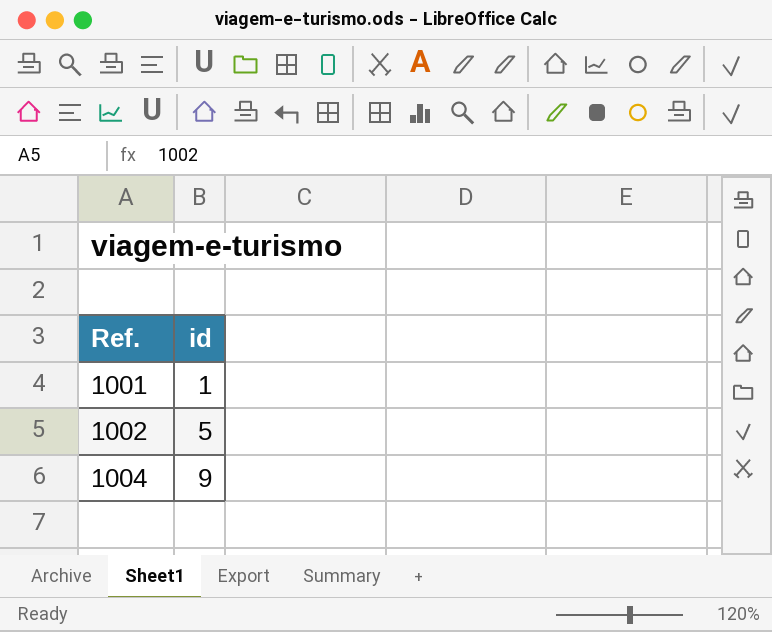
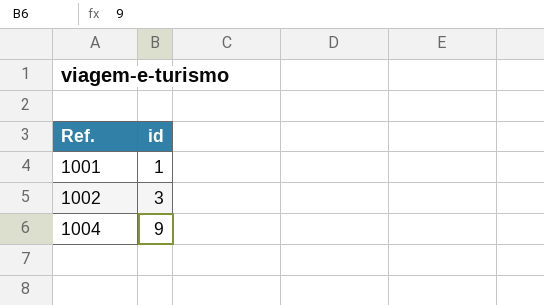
1002 | id: 5 -> 3

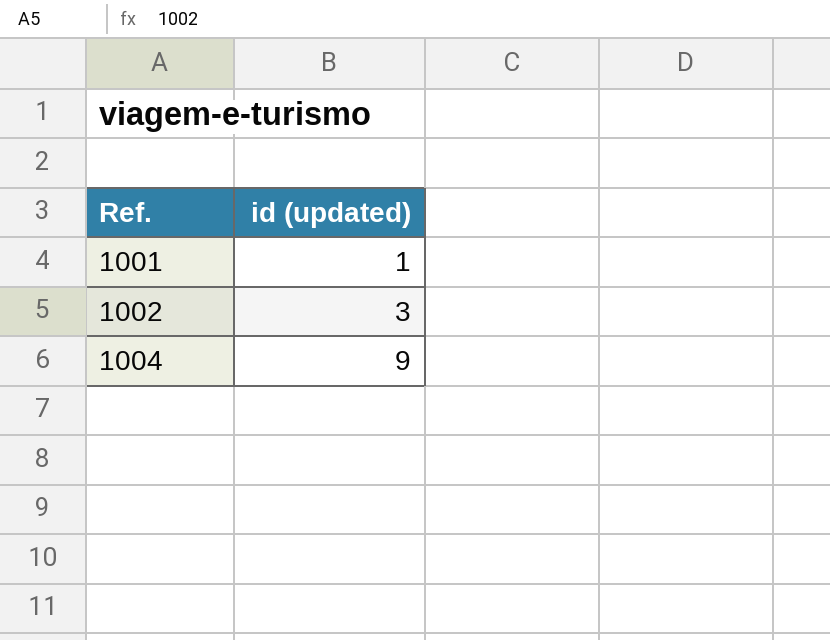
column name: id -> id (updated)

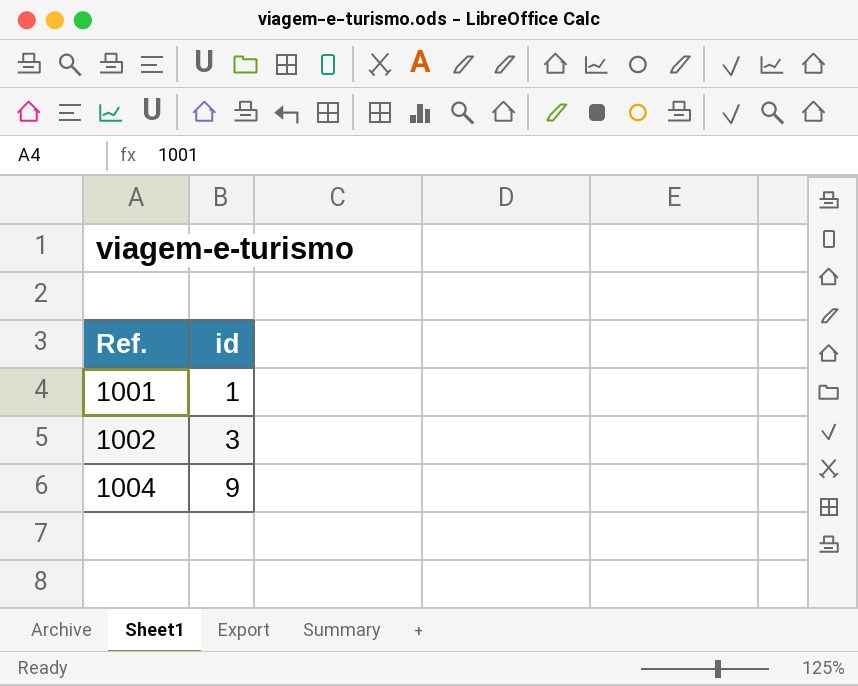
column name: id (updated) -> id

